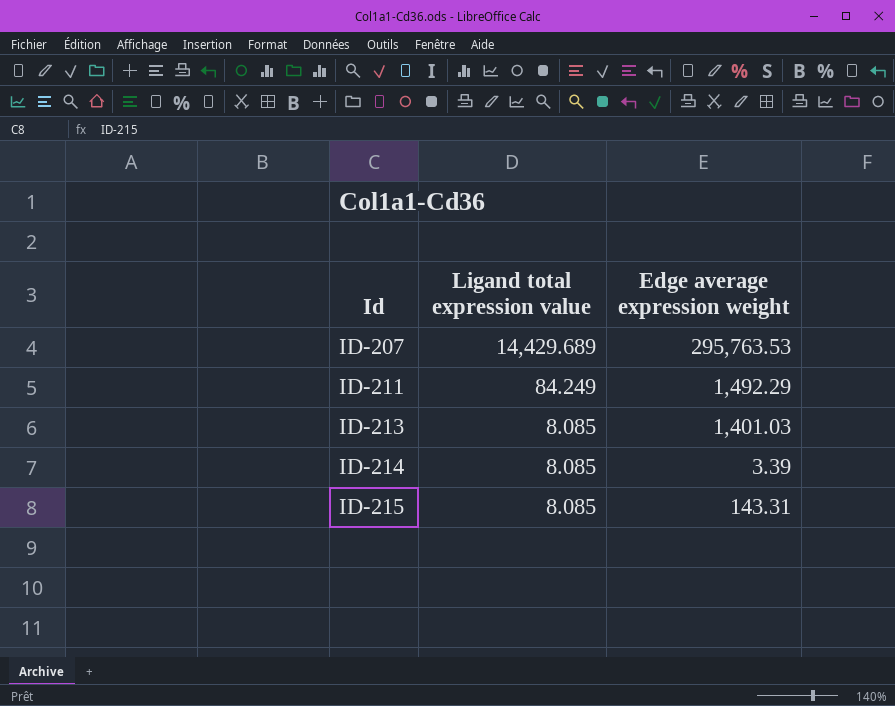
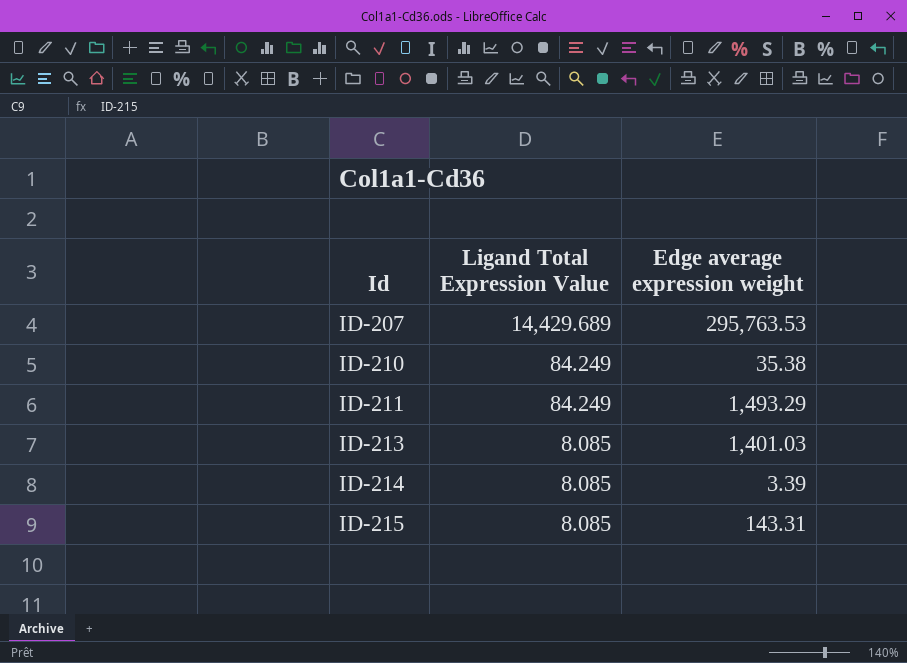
column name: Ligand total expression value -> Ligand Total Expression Value
row ID-210: none -> 84.249 | 35.38
ID-211 | Edge average expression weight: 1,492.29 -> 1,493.29

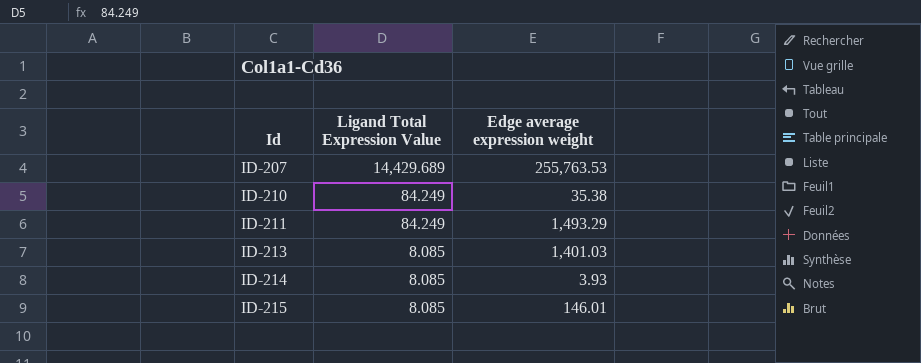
ID-207 | Edge average expression weight: 295,763.53 -> 255,763.53
ID-214 | Edge average expression weight: 3.39 -> 3.93
ID-215 | Edge average expression weight: 143.31 -> 146.01

